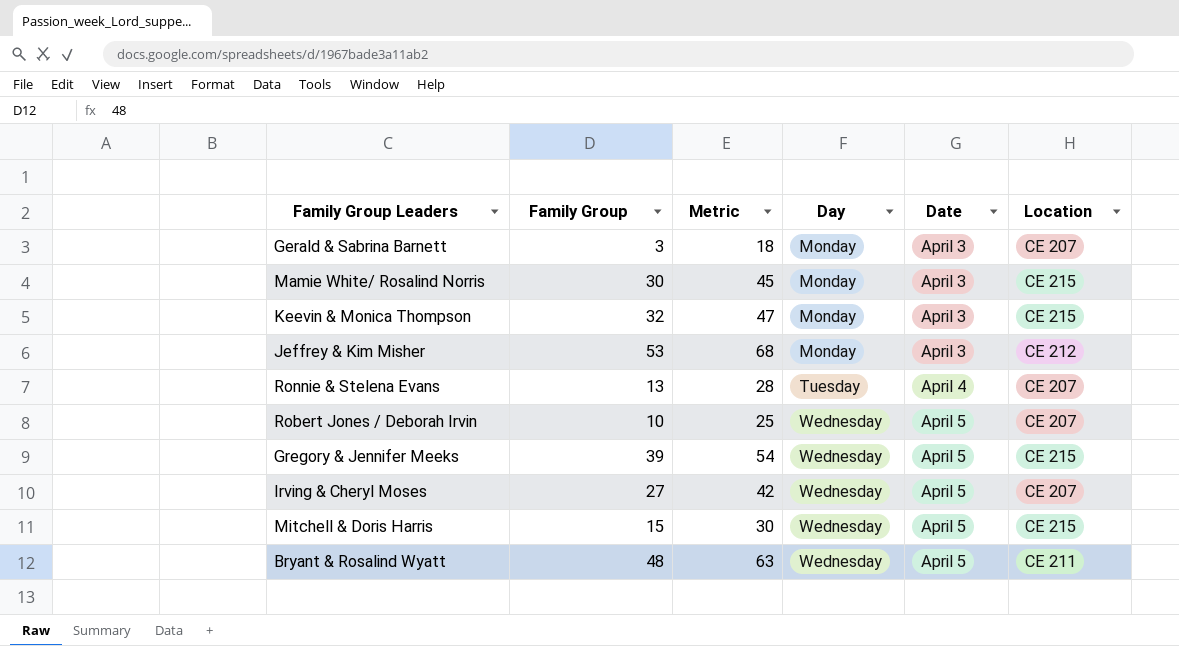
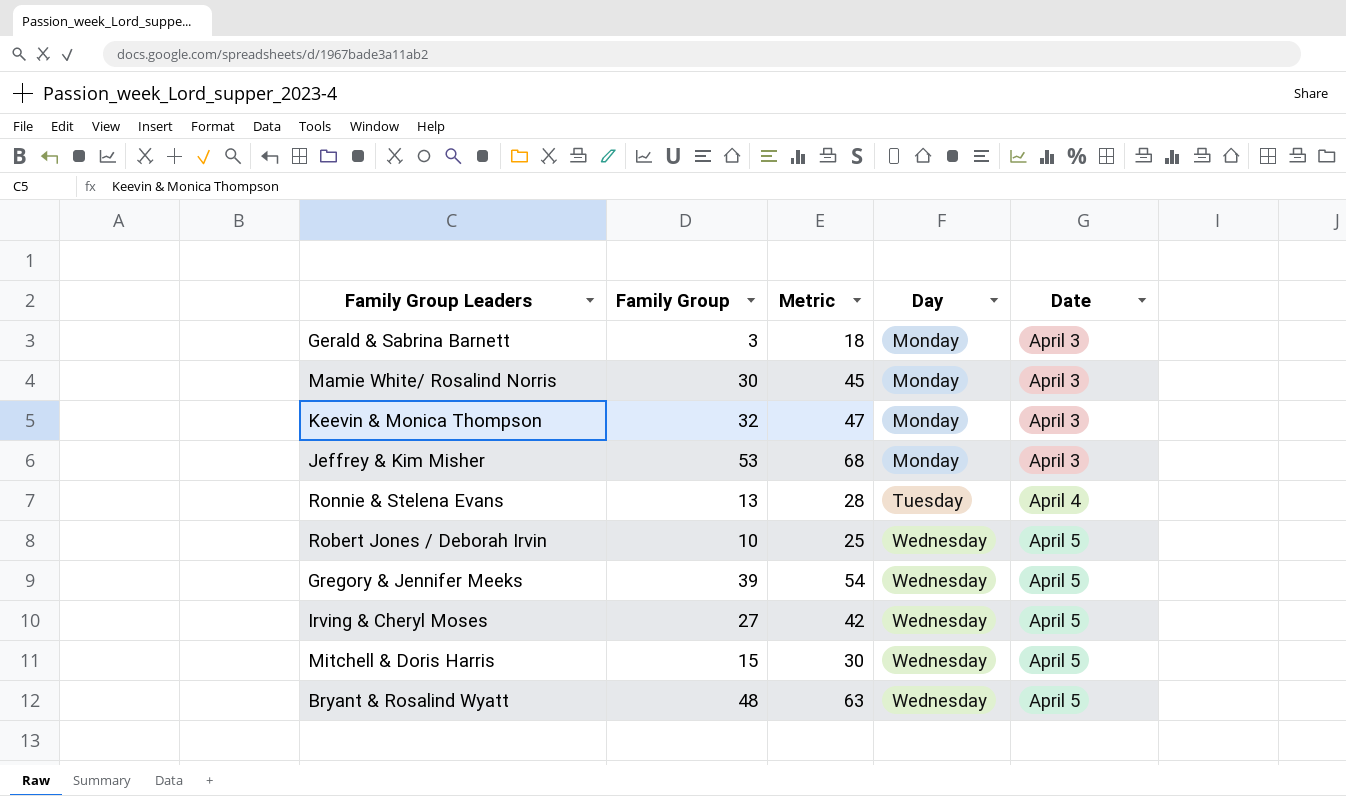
column Location | position: 6 -> none

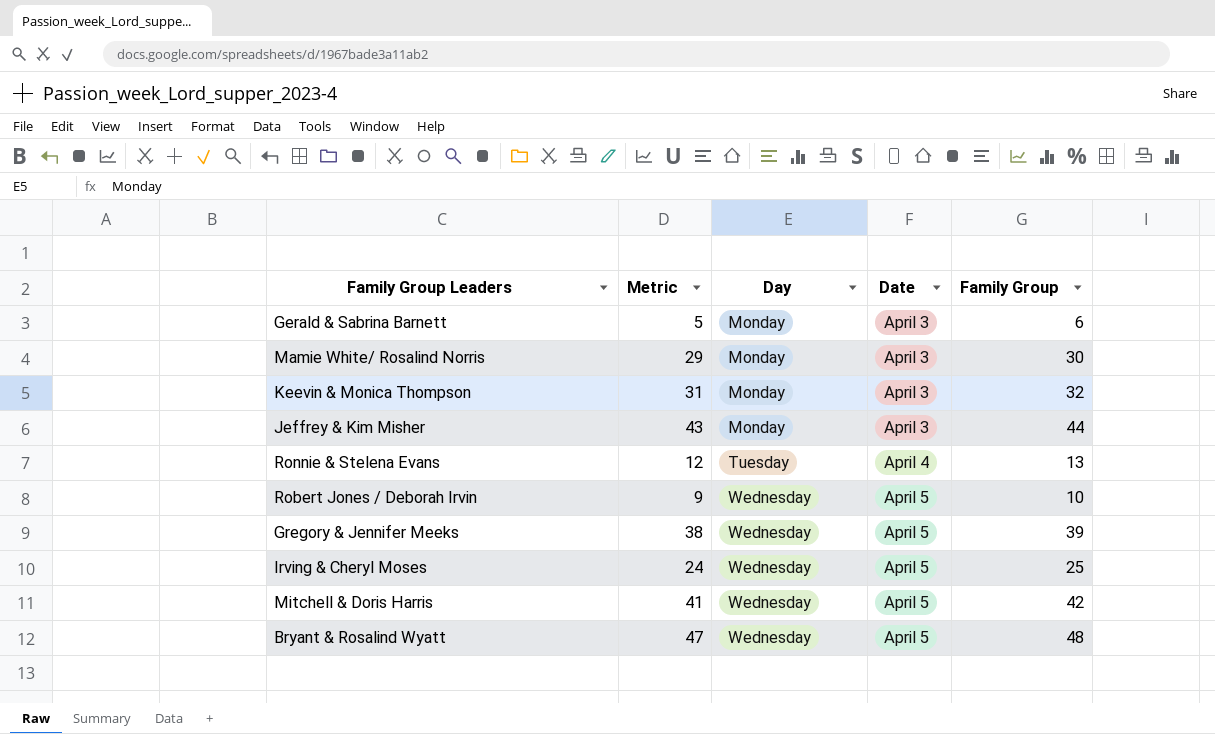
column Metric | formula: [Family Group] + 15 -> [Family Group] - 1
column Family Group | position: 2 -> 5
Gerald & Sabrina Barnett | Family Group: 3 -> 6
Jeffrey & Kim Misher | Family Group: 53 -> 44
Irving & Cheryl Moses | Family Group: 27 -> 25
Mitchell & Doris Harris | Family Group: 15 -> 42

